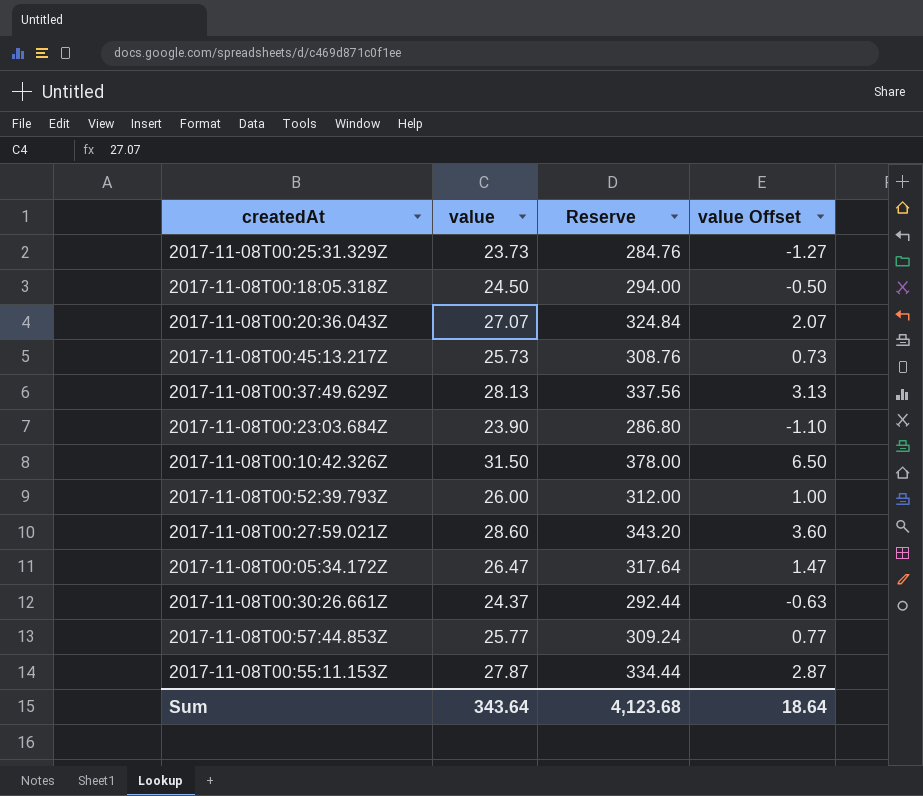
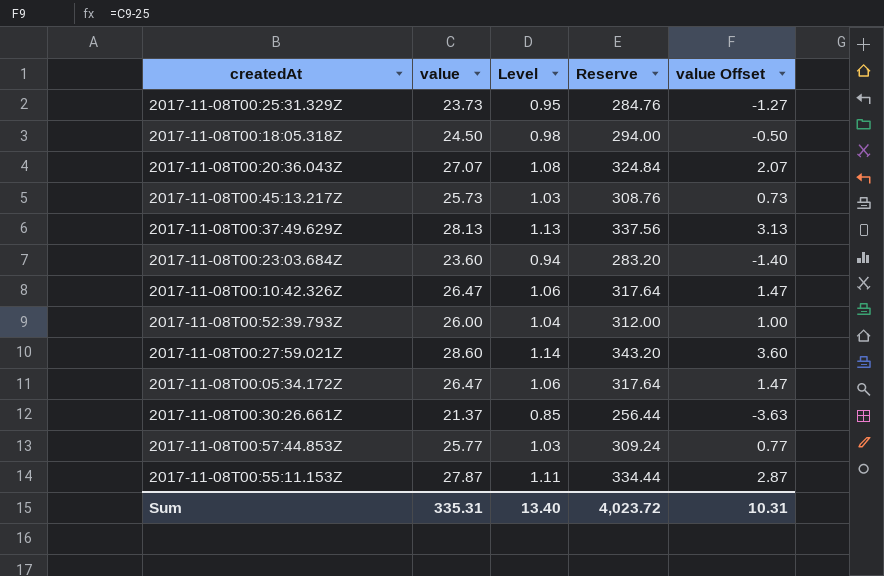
column Level | formula: none -> [value] * 0.04
2017-11-08T00:23:03.684Z | value: 23.90 -> 23.60
2017-11-08T00:23:03.684Z | Reserve: 286.80 -> 283.20
2017-11-08T00:23:03.684Z | value Offset: -1.10 -> -1.40
2017-11-08T00:10:42.326Z | value: 31.50 -> 26.47
2017-11-08T00:10:42.326Z | Reserve: 378.00 -> 317.64
2017-11-08T00:10:42.326Z | value Offset: 6.50 -> 1.47
2017-11-08T00:30:26.661Z | value: 24.37 -> 21.37
2017-11-08T00:30:26.661Z | Reserve: 292.44 -> 256.44
2017-11-08T00:30:26.661Z | value Offset: -0.63 -> -3.63
Sum | value: 343.64 -> 335.31
Sum | Reserve: 4,123.68 -> 4,023.72
Sum | value Offset: 18.64 -> 10.31

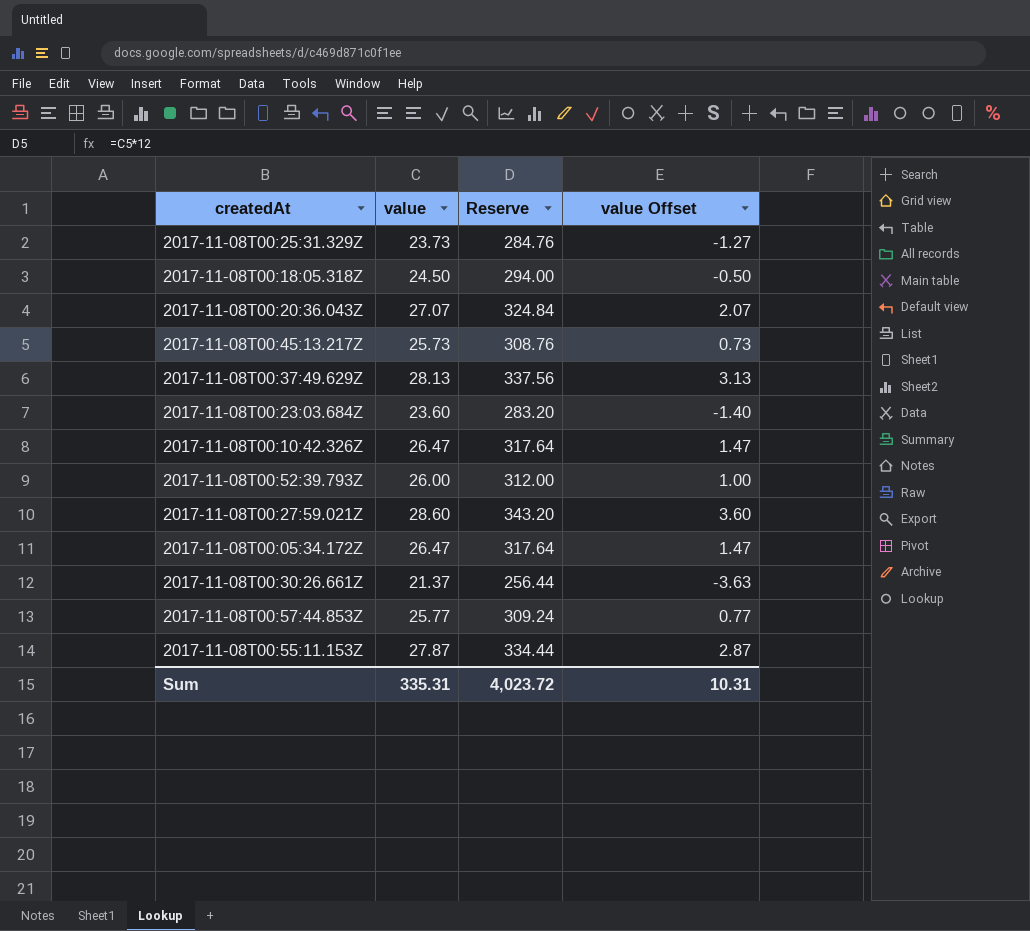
column Level | formula: [value] * 0.04 -> none

